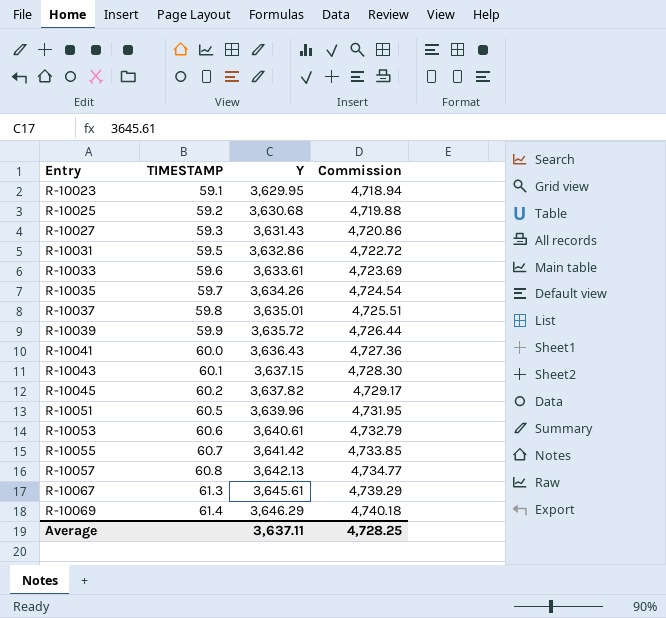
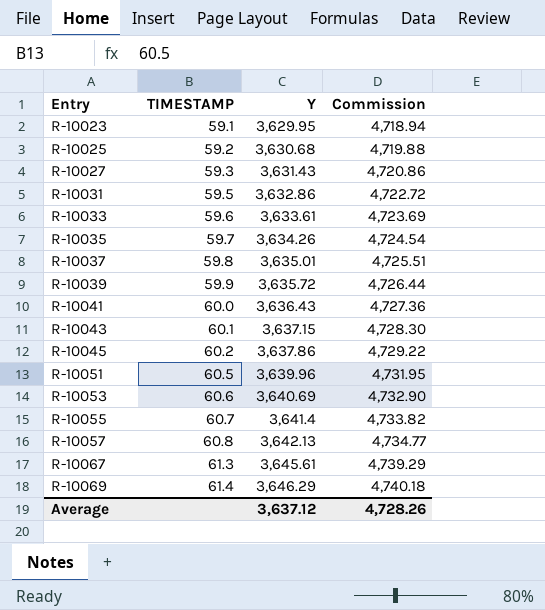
R-10045 | Y: 3,637.82 -> 3,637.86
R-10045 | Commission: 4,729.17 -> 4,729.22
R-10053 | Y: 3,640.61 -> 3,640.69
R-10053 | Commission: 4,732.79 -> 4,732.90
R-10055 | Y: 3,641.42 -> 3,641.4
R-10055 | Commission: 4,733.85 -> 4,733.82
Average | Y: 3,637.11 -> 3,637.12
Average | Commission: 4,728.25 -> 4,728.26

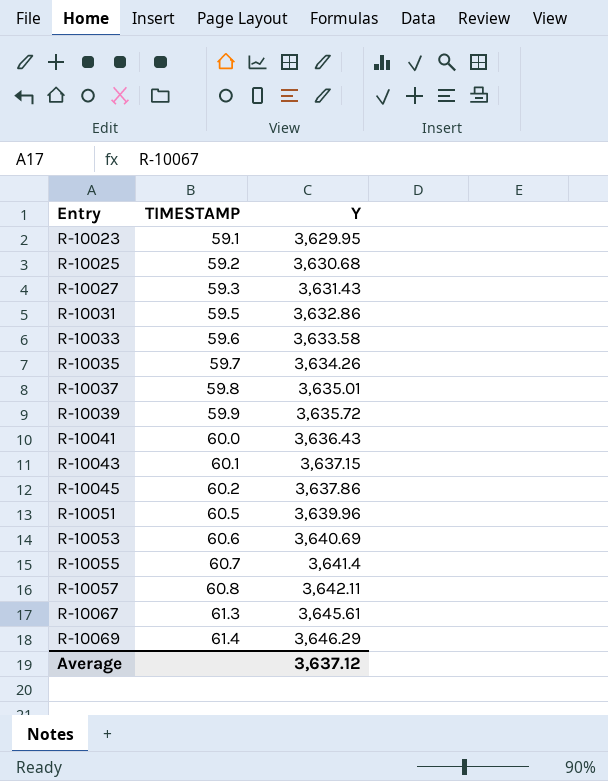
column Commission | formula: [Y] * 1.3 -> none
R-10033 | Y: 3,633.61 -> 3,633.58
R-10057 | Y: 3,642.13 -> 3,642.11

